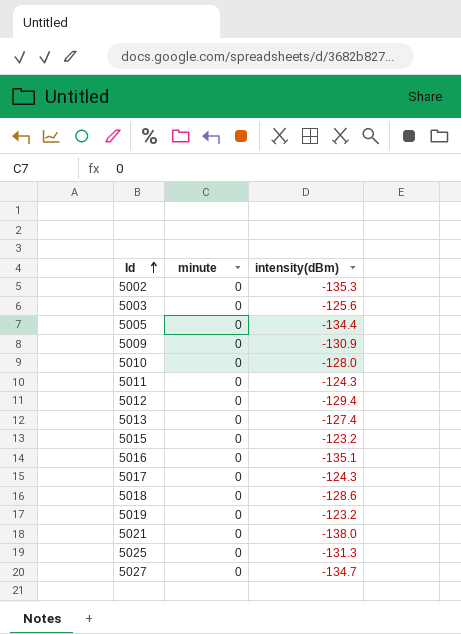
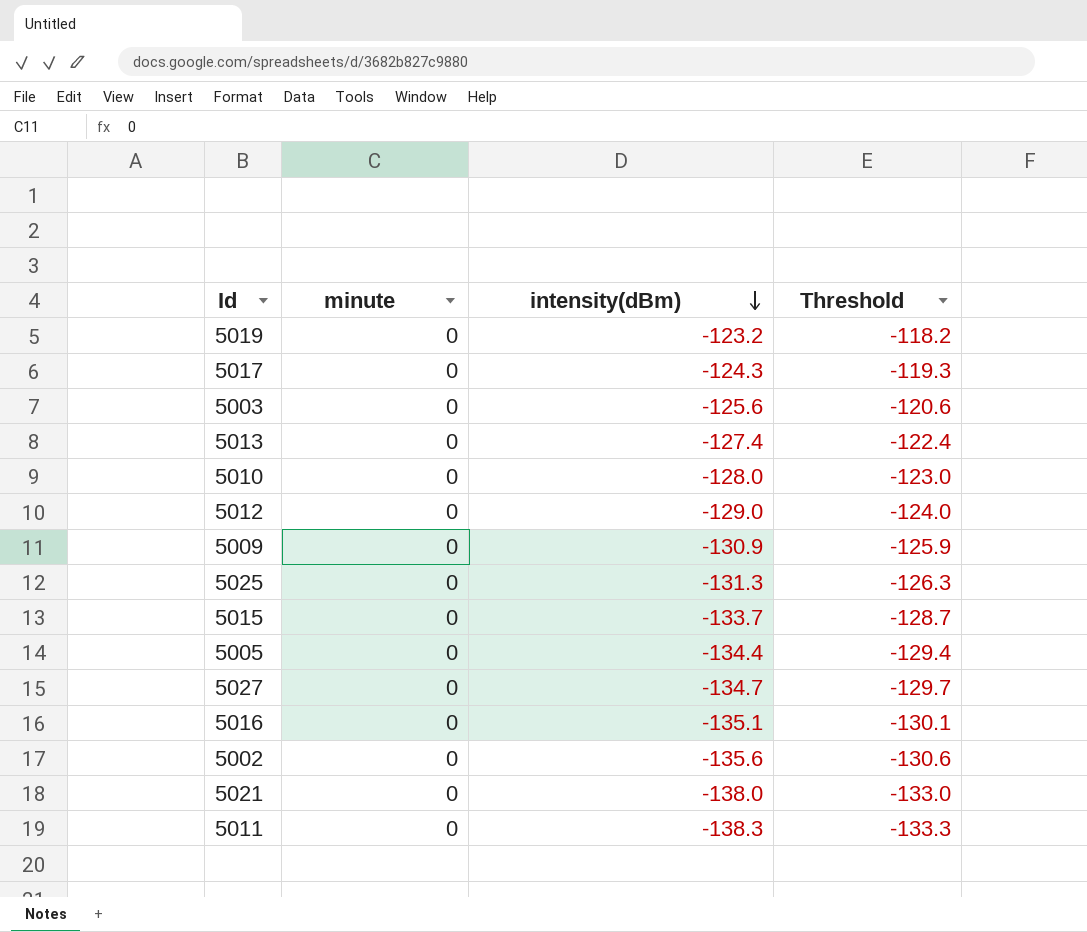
row order: Id ascending -> intensity(dBm) descending
column Threshold | formula: none -> [intensity(dBm)] + 5
row 5018: 0 | -128.6 -> none
5012 | intensity(dBm): -129.4 -> -129.0
5015 | intensity(dBm): -123.2 -> -133.7
5002 | intensity(dBm): -135.3 -> -135.6
5011 | intensity(dBm): -124.3 -> -138.3

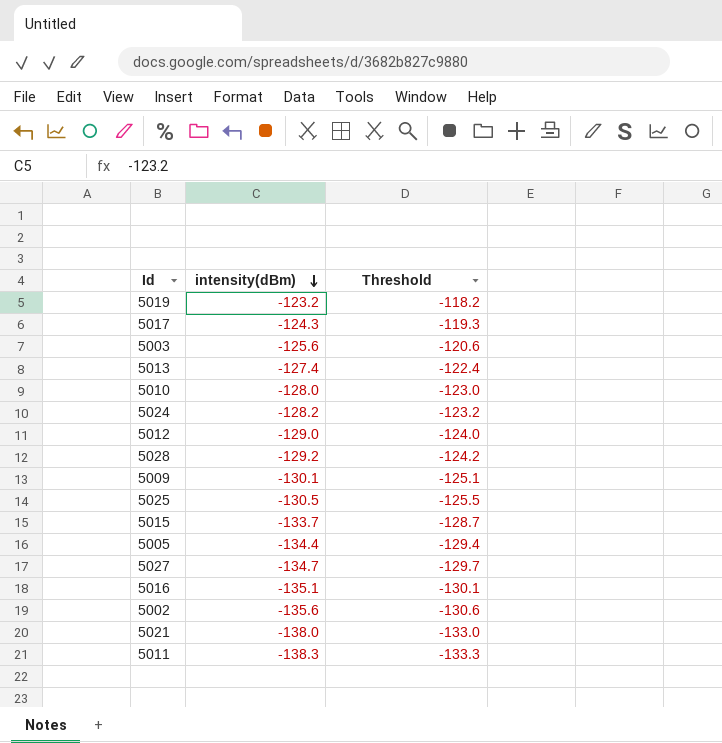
column minute | position: 2 -> none
row 5024: none -> -128.2 | -123.2
row 5028: none -> -129.2 | -124.2
5009 | intensity(dBm): -130.9 -> -130.1
5009 | Threshold: -125.9 -> -125.1
5025 | intensity(dBm): -131.3 -> -130.5
5025 | Threshold: -126.3 -> -125.5

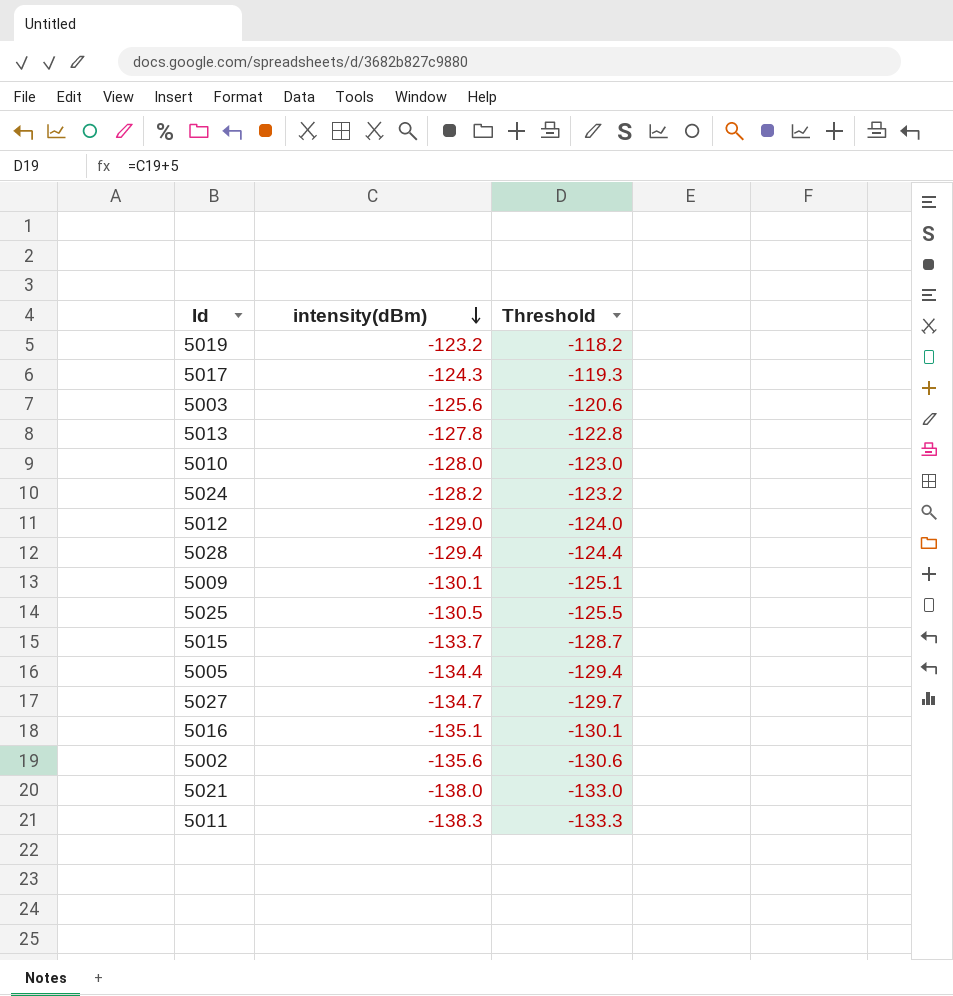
5013 | intensity(dBm): -127.4 -> -127.8
5013 | Threshold: -122.4 -> -122.8
5028 | intensity(dBm): -129.2 -> -129.4
5028 | Threshold: -124.2 -> -124.4

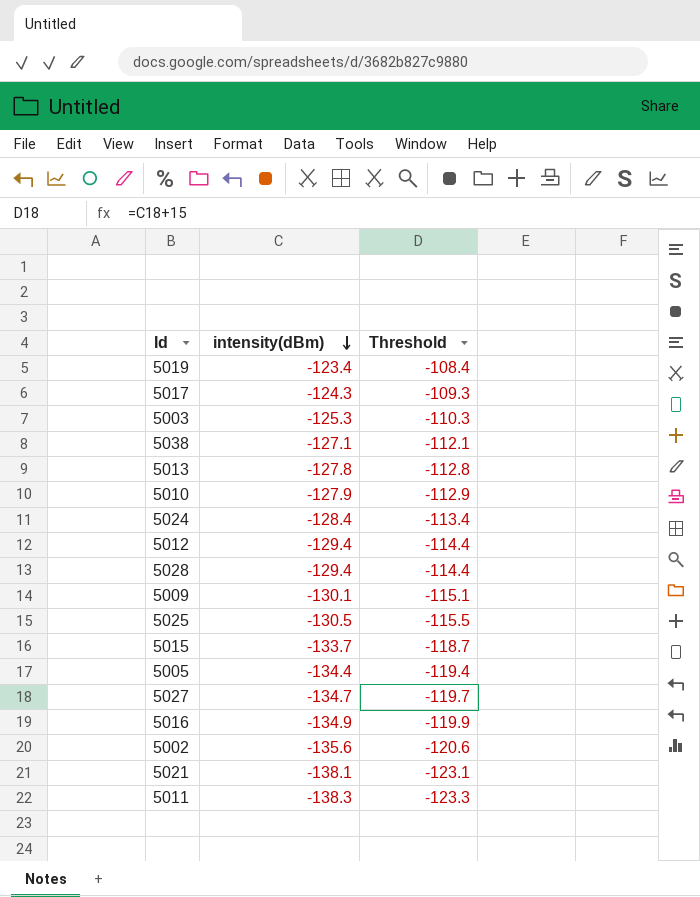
column Threshold | formula: [intensity(dBm)] + 5 -> [intensity(dBm)] + 15
5019 | intensity(dBm): -123.2 -> -123.4
5003 | intensity(dBm): -125.6 -> -125.3
row 5038: none -> -127.1 | -112.1
5010 | intensity(dBm): -128.0 -> -127.9
5024 | intensity(dBm): -128.2 -> -128.4
5012 | intensity(dBm): -129.0 -> -129.4
5016 | intensity(dBm): -135.1 -> -134.9
5021 | intensity(dBm): -138.0 -> -138.1

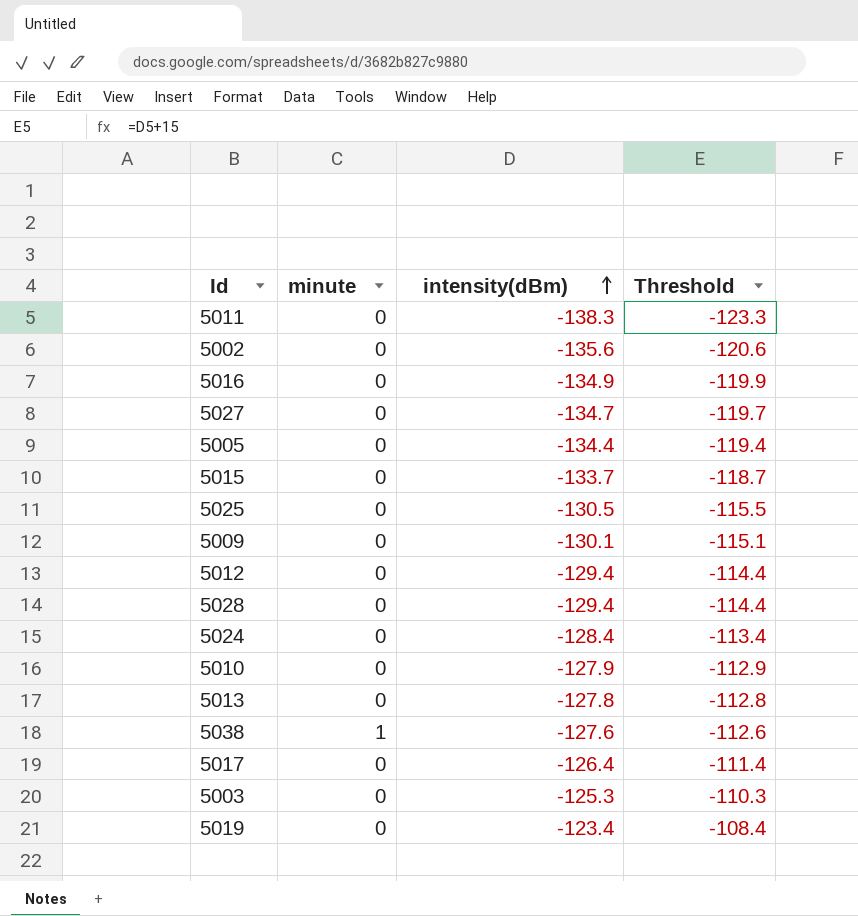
row order: intensity(dBm) descending -> intensity(dBm) ascending
column minute | position: none -> 2
row 5021: -138.1 | -123.1 -> none
5038 | intensity(dBm): -127.1 -> -127.6
5038 | Threshold: -112.1 -> -112.6
5017 | intensity(dBm): -124.3 -> -126.4
5017 | Threshold: -109.3 -> -111.4

